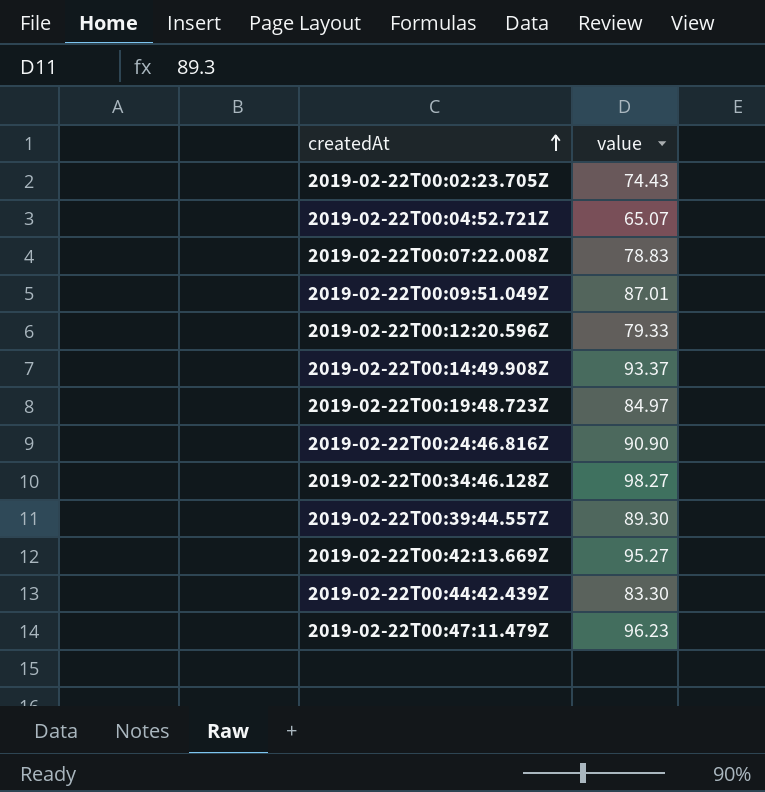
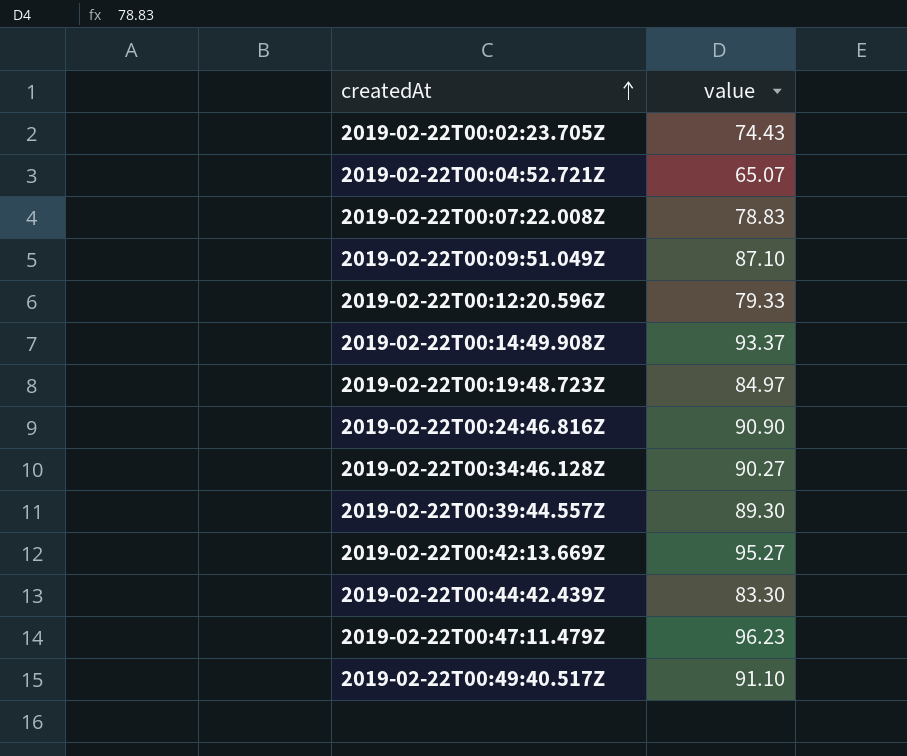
2019-02-22T00:09:51.049Z | value: 87.01 -> 87.10
2019-02-22T00:34:46.128Z | value: 98.27 -> 90.27
row 2019-02-22T00:49:40.517Z: none -> 91.10

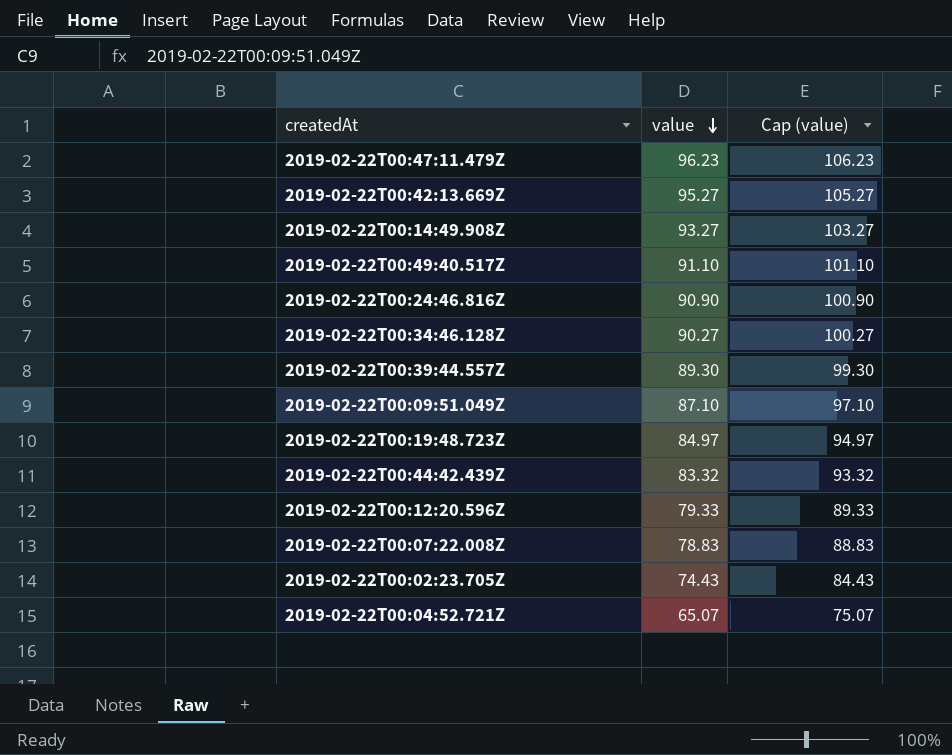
row order: createdAt ascending -> value descending
column Cap (value) | formula: none -> [value] + 10
2019-02-22T00:14:49.908Z | value: 93.37 -> 93.27
2019-02-22T00:44:42.439Z | value: 83.30 -> 83.32

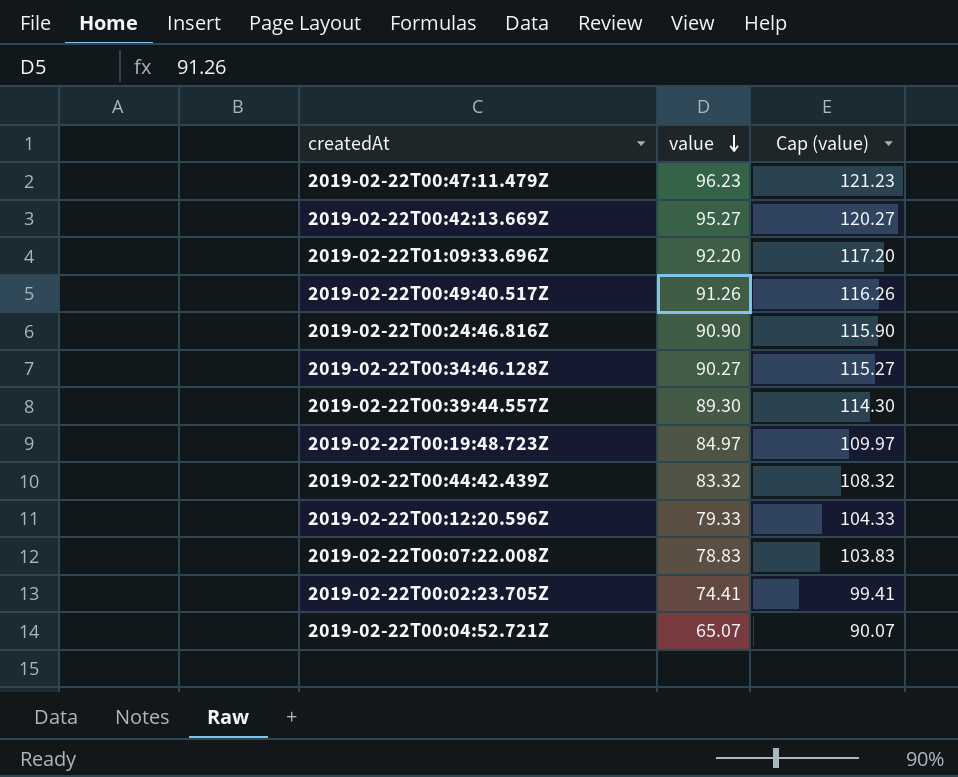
column Cap (value) | formula: [value] + 10 -> [value] + 25
row 2019-02-22T00:14:49.908Z: 93.27 | 103.27 -> none
row 2019-02-22T00:09:51.049Z: 87.10 | 97.10 -> none
row 2019-02-22T01:09:33.696Z: none -> 92.20 | 117.20
2019-02-22T00:49:40.517Z | value: 91.10 -> 91.26
2019-02-22T00:02:23.705Z | value: 74.43 -> 74.41

